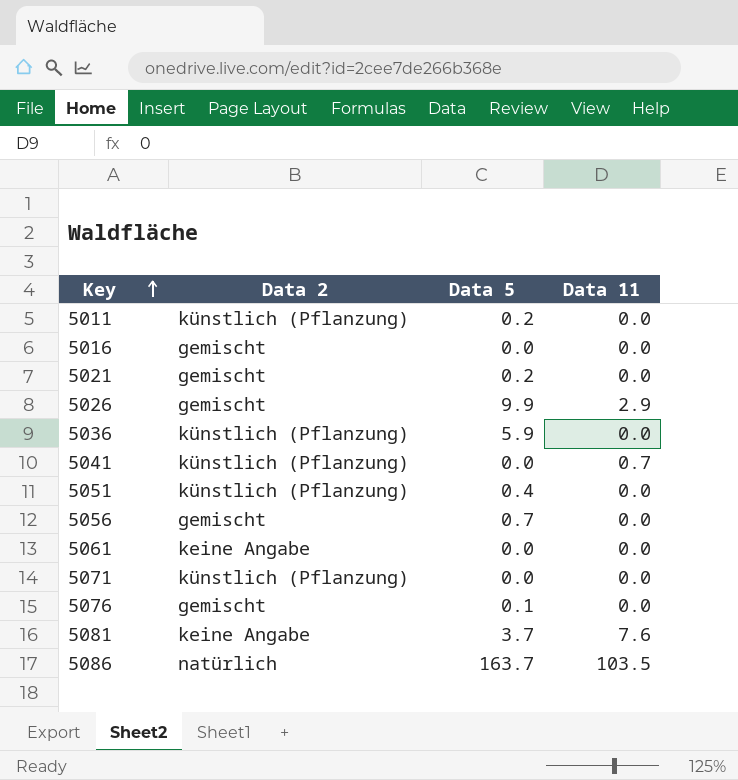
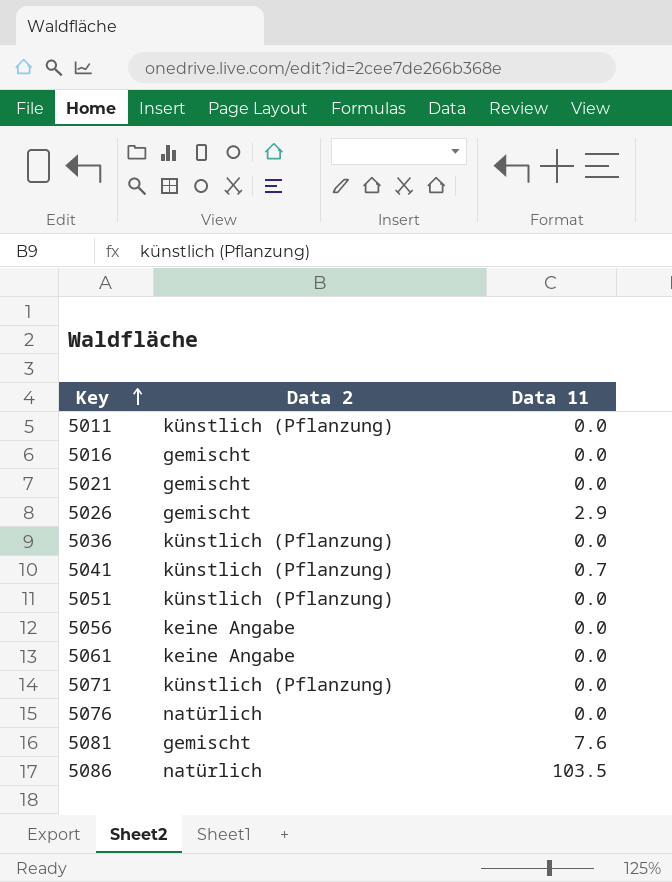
column Data 5 | position: 3 -> none
5056 | Data 2: gemischt -> keine Angabe
5076 | Data 2: gemischt -> natürlich
5081 | Data 2: keine Angabe -> gemischt

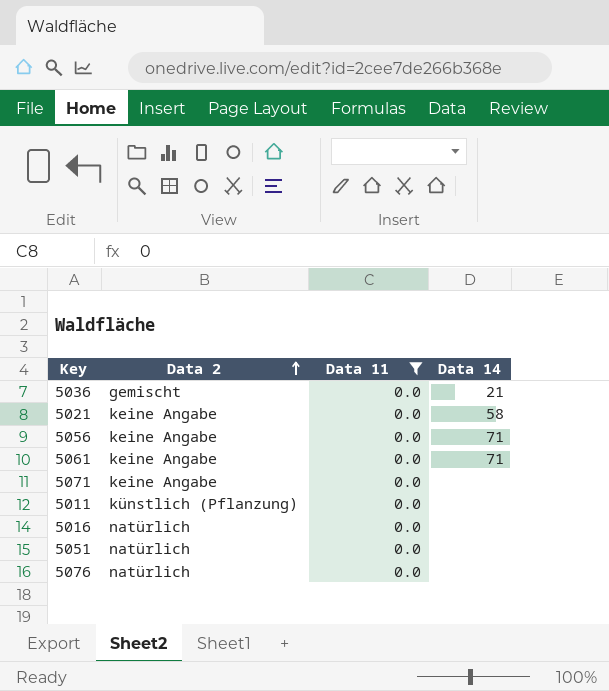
filter: none -> Data 11 = 0.0
row order: Key ascending -> Data 2 ascending
column Data 14 | position: none -> 4
5036 | Data 2: künstlich (Pflanzung) -> gemischt
5021 | Data 2: gemischt -> keine Angabe
5071 | Data 2: künstlich (Pflanzung) -> keine Angabe
5016 | Data 2: gemischt -> natürlich
5051 | Data 2: künstlich (Pflanzung) -> natürlich

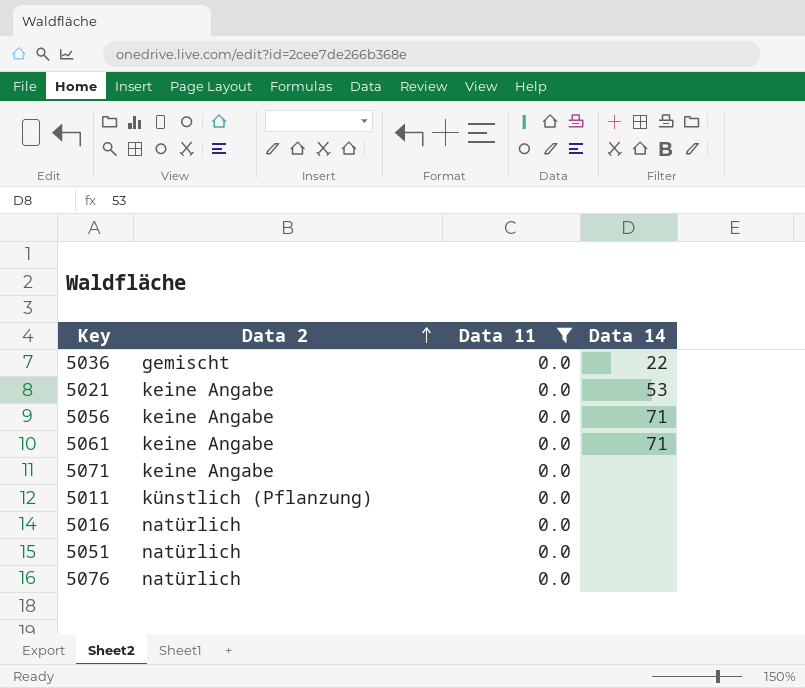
5036 | Data 14: 21 -> 22
5021 | Data 14: 58 -> 53

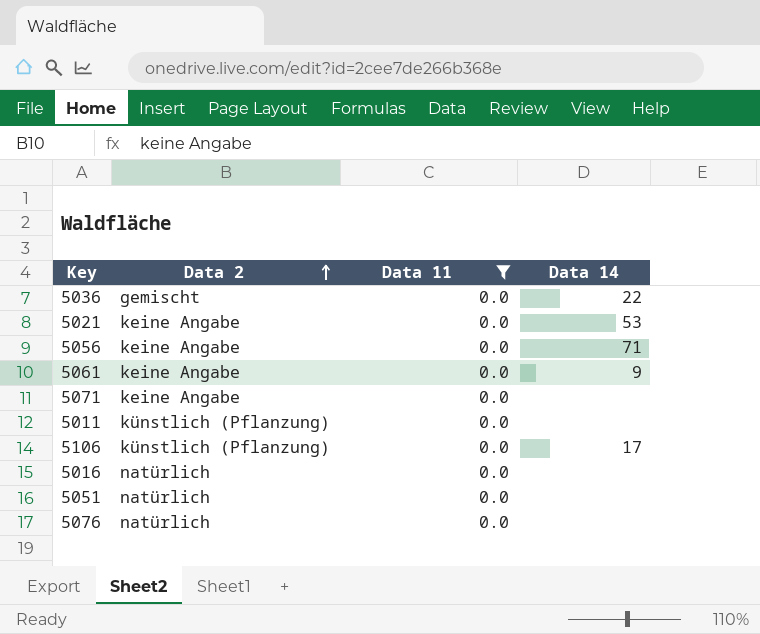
5061 | Data 14: 71 -> 9
row 5106: none -> künstlich (Pflanzung) | 0.0 | 17

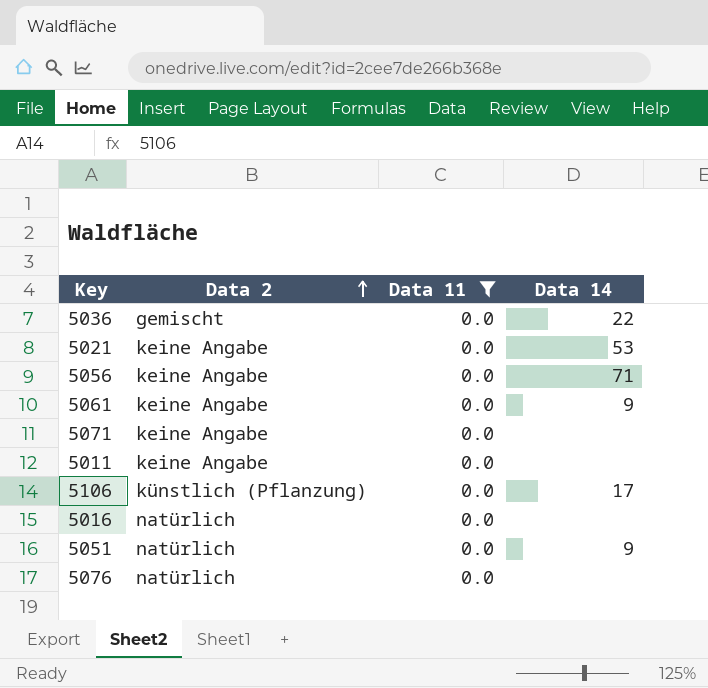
5011 | Data 2: künstlich (Pflanzung) -> keine Angabe
5051 | Data 14: none -> 9

